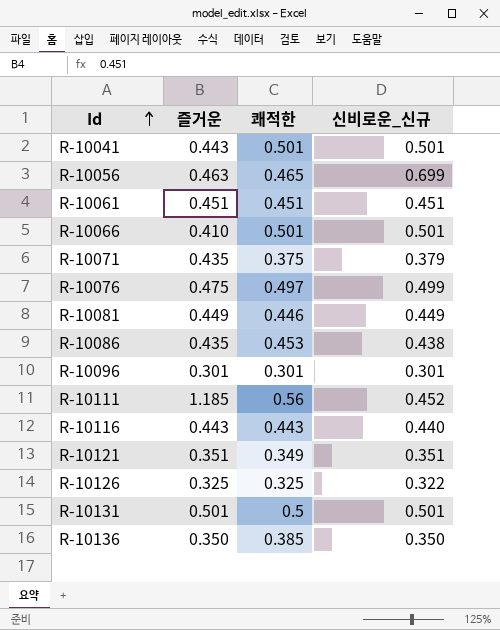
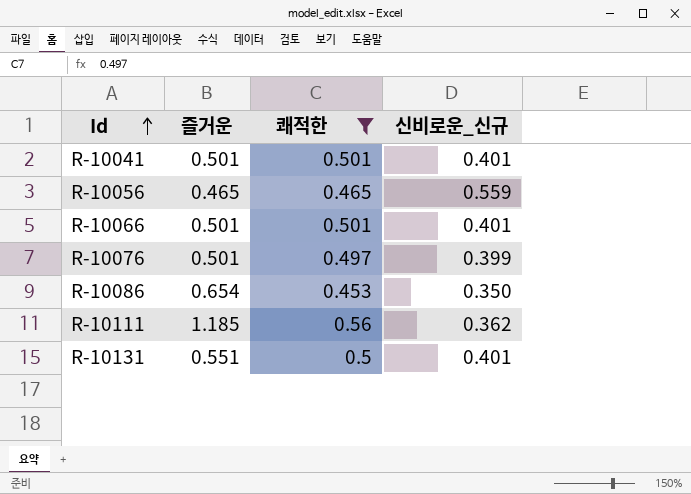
filter: none -> 쾌적한 >= 0.453
R-10041 | 즐거운: 0.443 -> 0.501
R-10041 | 신비로운_신규: 0.501 -> 0.401
R-10056 | 즐거운: 0.463 -> 0.465
R-10056 | 신비로운_신규: 0.699 -> 0.559
R-10066 | 즐거운: 0.410 -> 0.501
R-10066 | 신비로운_신규: 0.501 -> 0.401
R-10076 | 즐거운: 0.475 -> 0.501
R-10076 | 신비로운_신규: 0.499 -> 0.399
R-10086 | 즐거운: 0.435 -> 0.654
R-10086 | 신비로운_신규: 0.438 -> 0.350
R-10111 | 신비로운_신규: 0.452 -> 0.362
R-10131 | 즐거운: 0.501 -> 0.551
R-10131 | 신비로운_신규: 0.501 -> 0.401

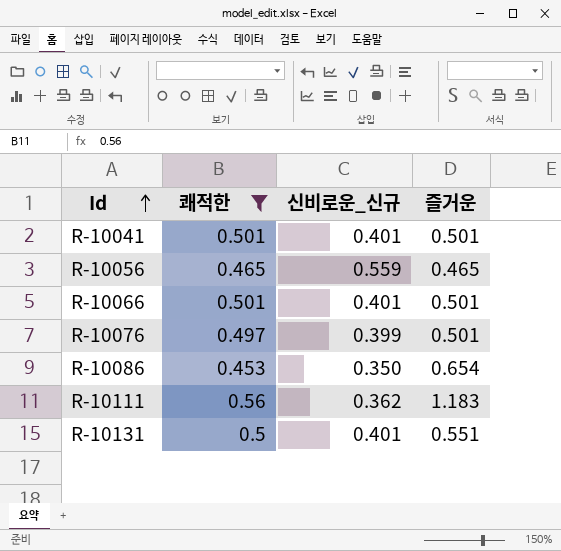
column 즐거운 | position: 2 -> 4
R-10111 | 즐거운: 1.185 -> 1.183

